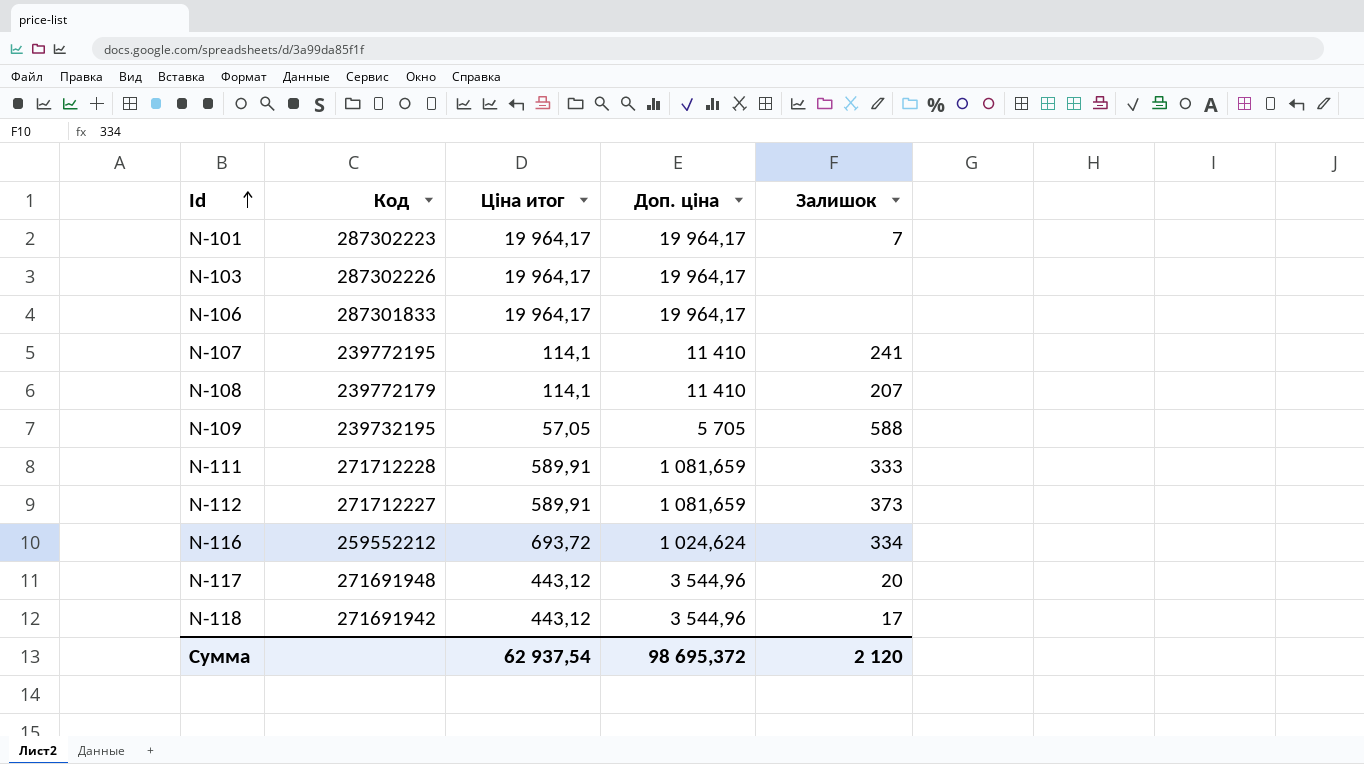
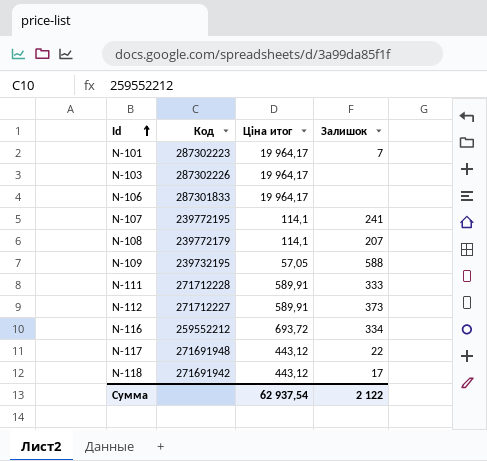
column Доп. ціна | position: 4 -> none
N-117 | Залишок: 20 -> 22
Сумма | Залишок: 2 120 -> 2 122

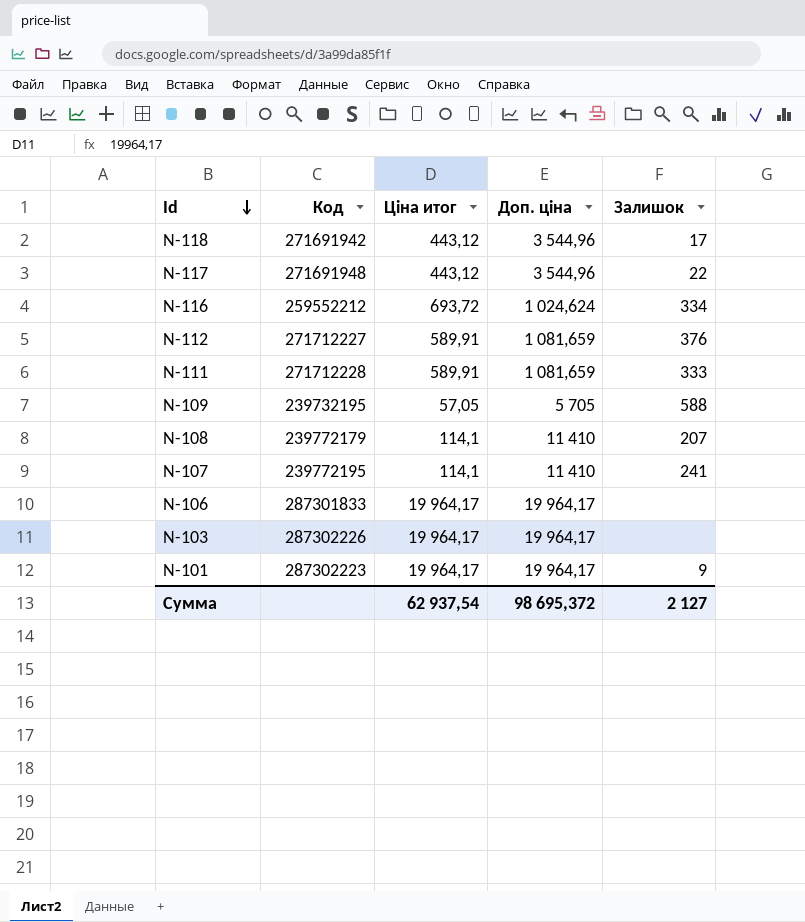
row order: Id ascending -> Id descending
column Доп. ціна | position: none -> 4
N-112 | Залишок: 373 -> 376
N-101 | Залишок: 7 -> 9
Сумма | Залишок: 2 122 -> 2 127

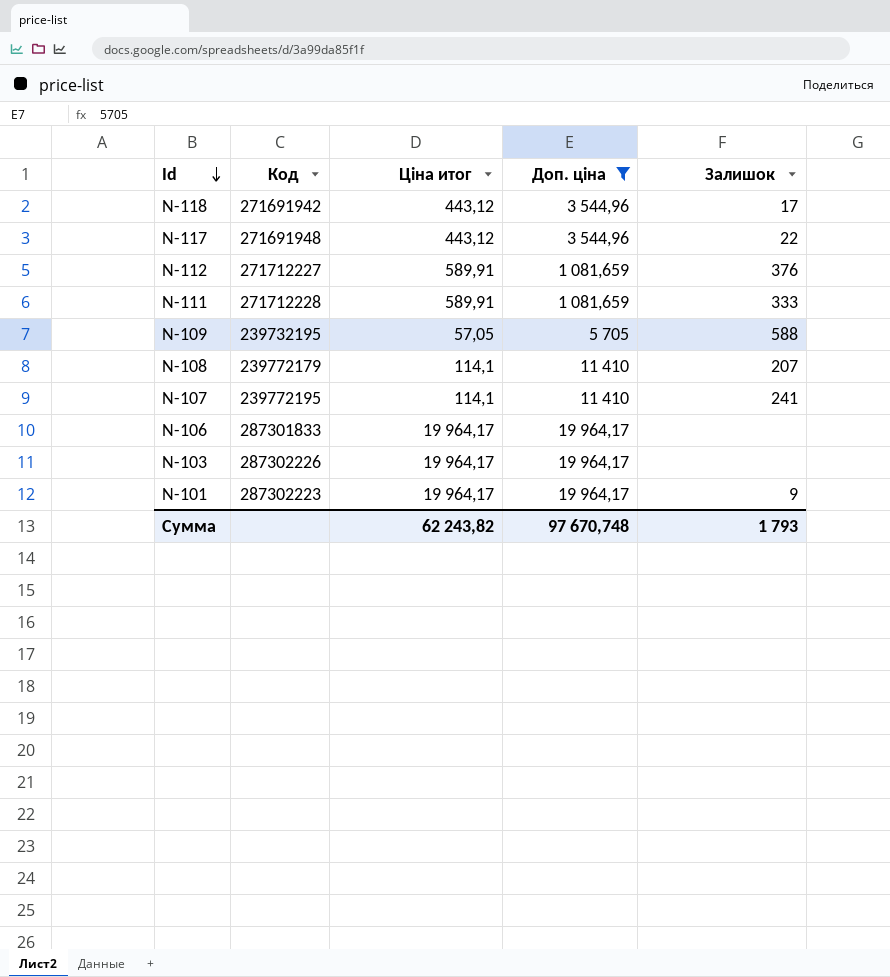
filter: none -> Доп. ціна != 1 024,624
Сумма | Ціна итог: 62 937,54 -> 62 243,82
Сумма | Доп. ціна: 98 695,372 -> 97 670,748
Сумма | Залишок: 2 127 -> 1 793

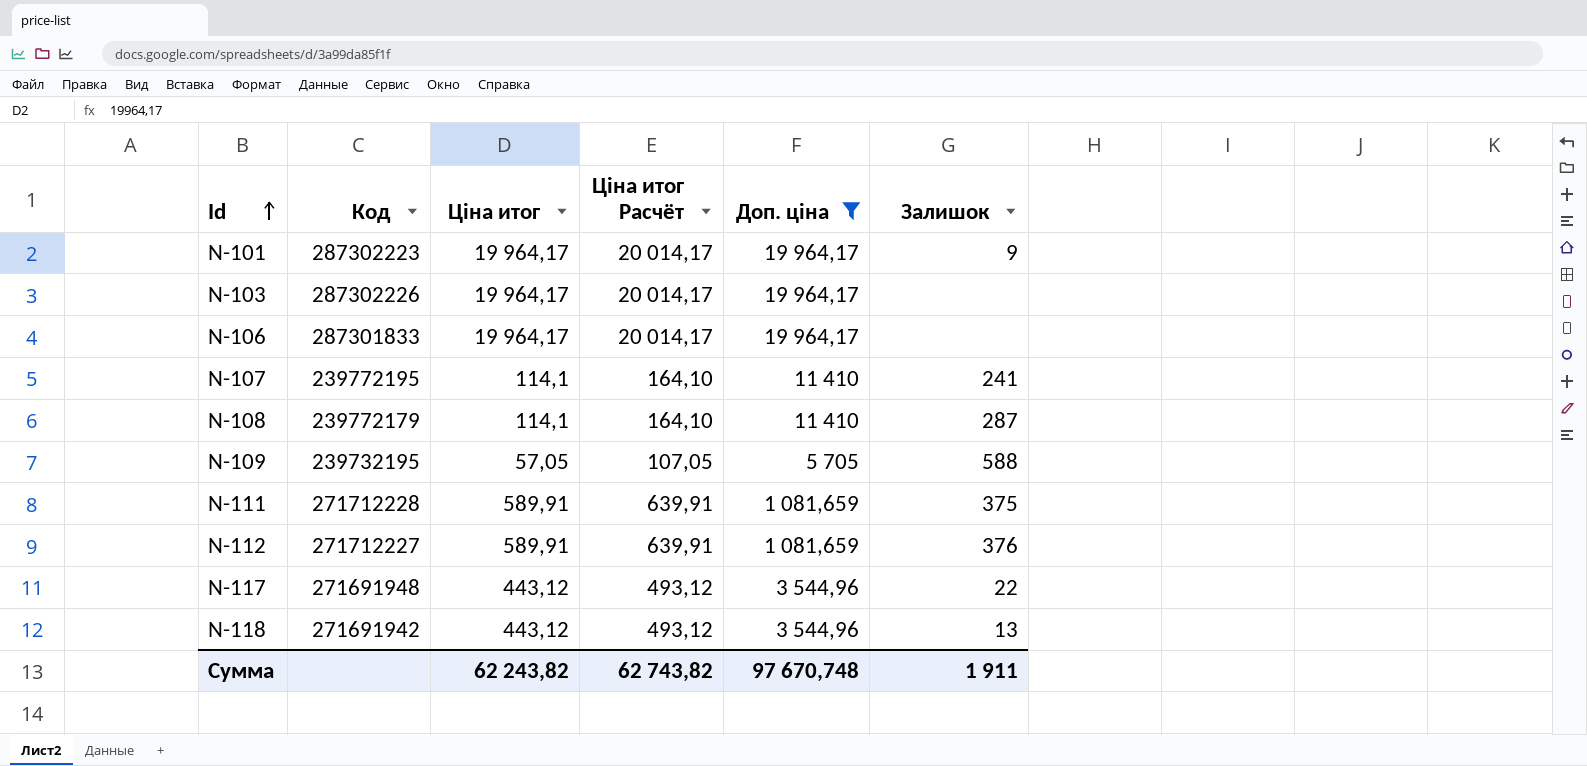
row order: Id descending -> Id ascending
column Ціна итог Расчёт | formula: none -> [Ціна итог] + 50
N-108 | Залишок: 207 -> 287
N-111 | Залишок: 333 -> 375
N-118 | Залишок: 17 -> 13
Сумма | Залишок: 1 793 -> 1 911

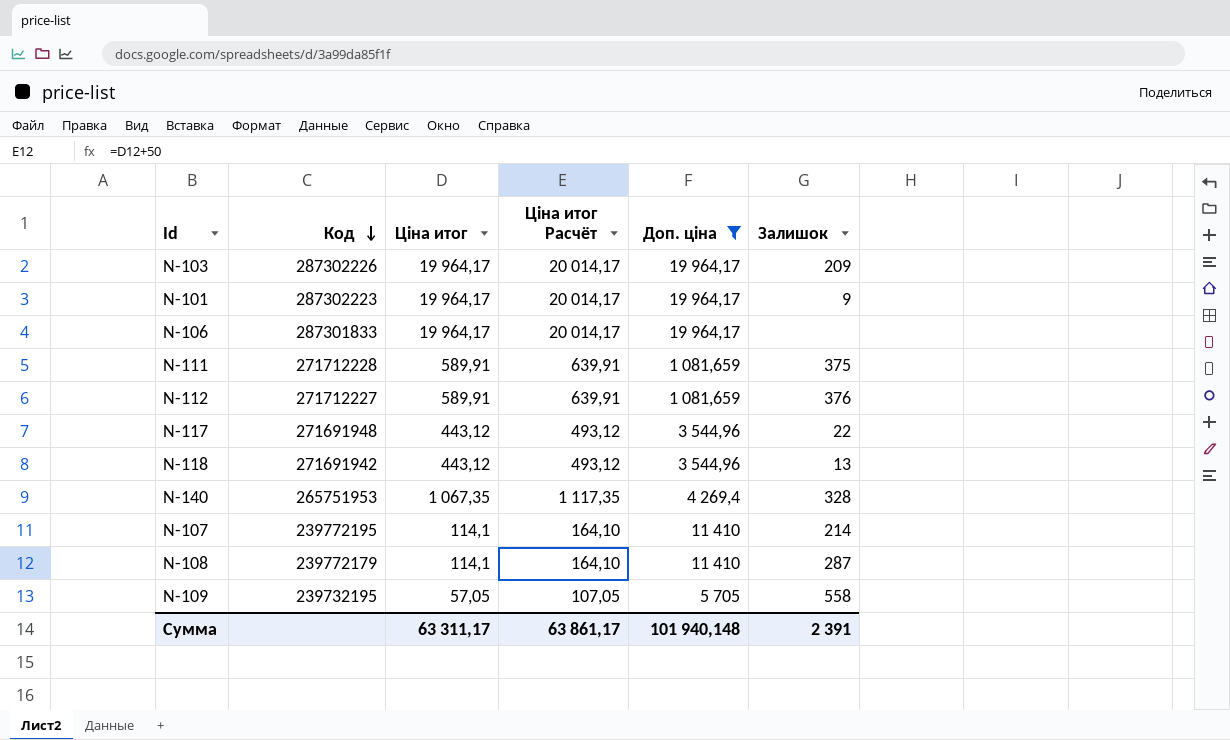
row order: Id ascending -> Код descending
N-103 | Залишок: none -> 209
row N-140: none -> 265751953 | 1 067,35 | 1 117,35 | 4 269,4 | 328
N-107 | Залишок: 241 -> 214
N-109 | Залишок: 588 -> 558
Сумма | Ціна итог: 62 243,82 -> 63 311,17
Сумма | Ціна итог Расчёт: 62 743,82 -> 63 861,17
Сумма | Доп. ціна: 97 670,748 -> 101 940,148
Сумма | Залишок: 1 911 -> 2 391

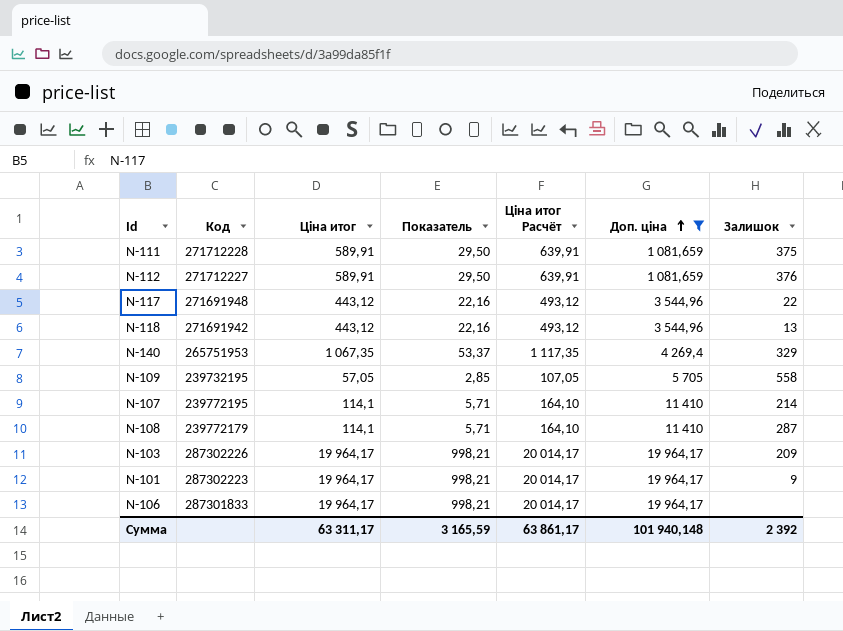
row order: Код descending -> Доп. ціна ascending
column Показатель | formula: none -> [Ціна итог] * 0,05
N-140 | Залишок: 328 -> 329
Сумма | Залишок: 2 391 -> 2 392

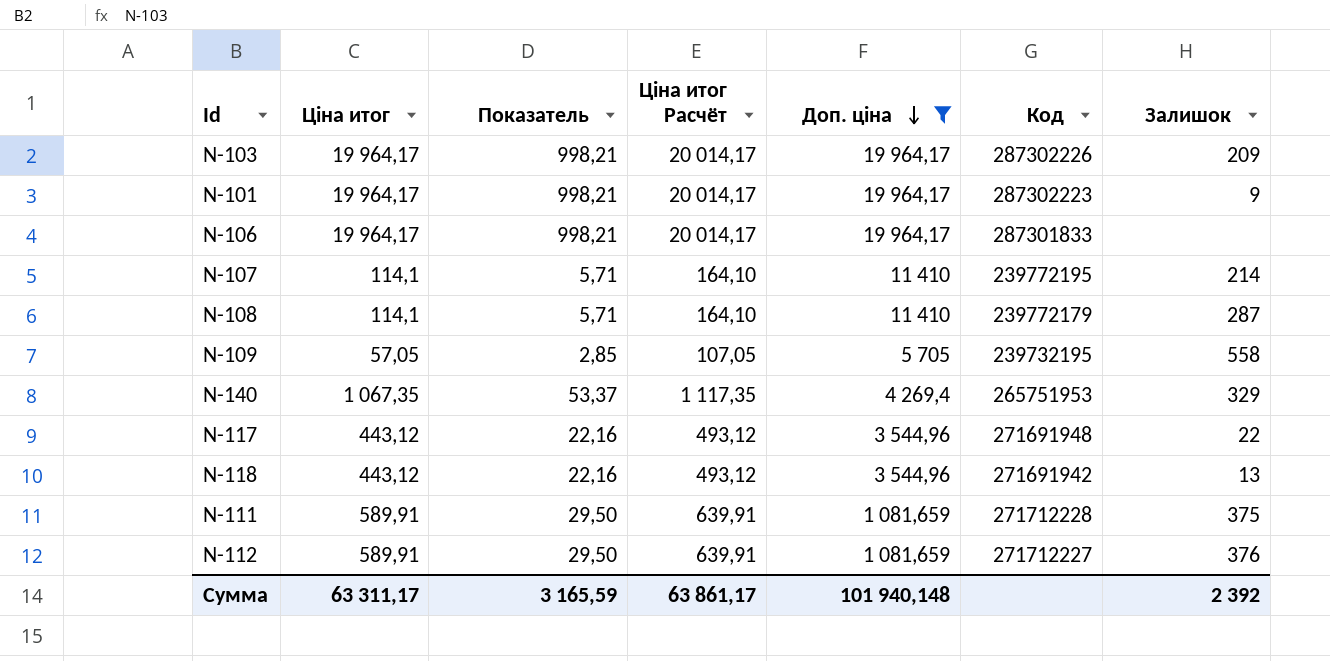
row order: Доп. ціна ascending -> Доп. ціна descending
column Код | position: 2 -> 6

